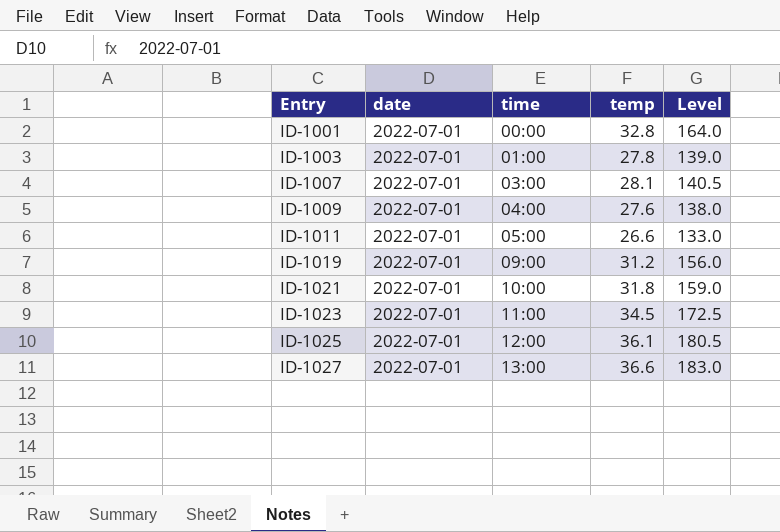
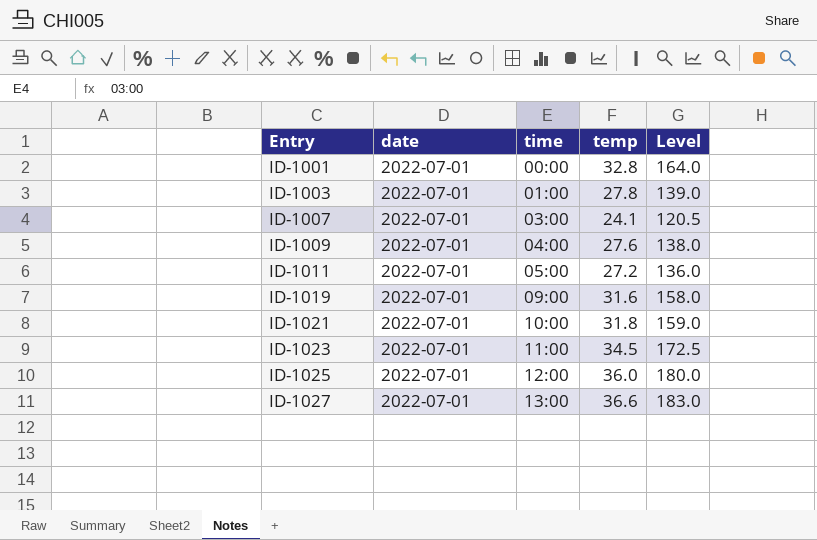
ID-1007 | temp: 28.1 -> 24.1
ID-1007 | Level: 140.5 -> 120.5
ID-1011 | temp: 26.6 -> 27.2
ID-1011 | Level: 133.0 -> 136.0
ID-1019 | temp: 31.2 -> 31.6
ID-1019 | Level: 156.0 -> 158.0
ID-1025 | temp: 36.1 -> 36.0
ID-1025 | Level: 180.5 -> 180.0

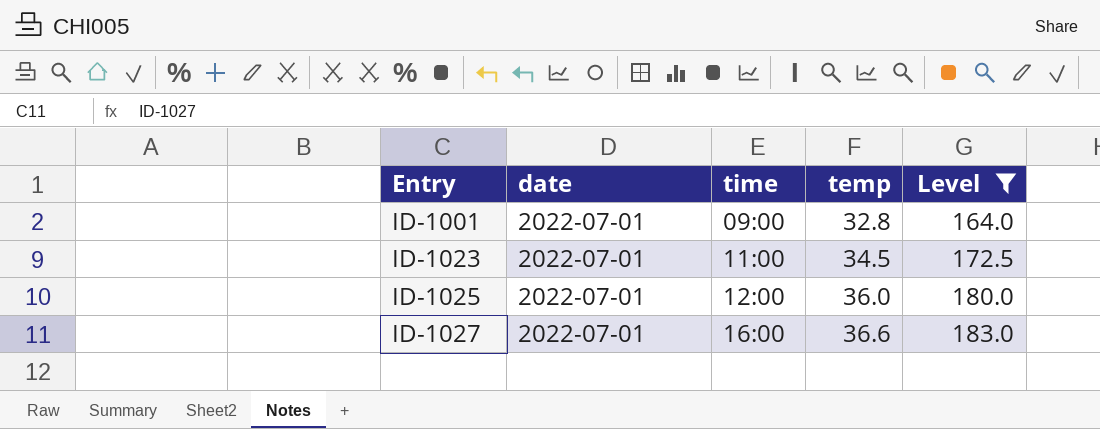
filter: none -> Level >= 164.0
ID-1001 | time: 00:00 -> 09:00
ID-1027 | time: 13:00 -> 16:00

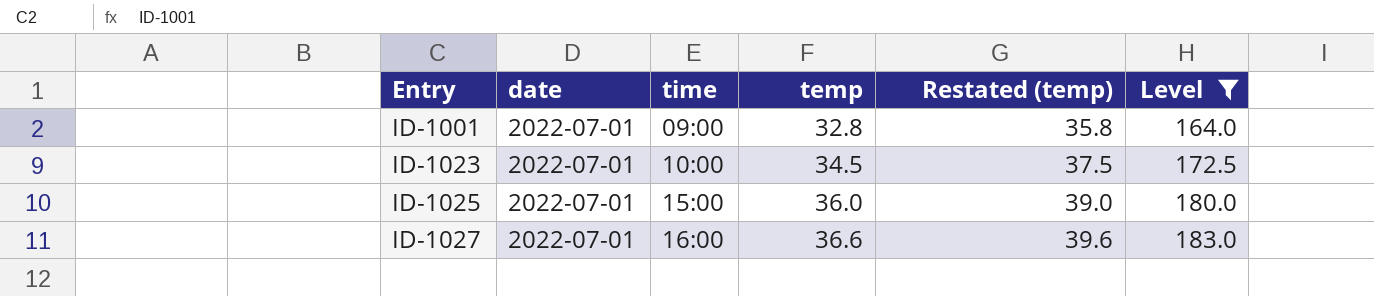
column Restated (temp) | formula: none -> [temp] + 3
ID-1023 | time: 11:00 -> 10:00
ID-1025 | time: 12:00 -> 15:00

